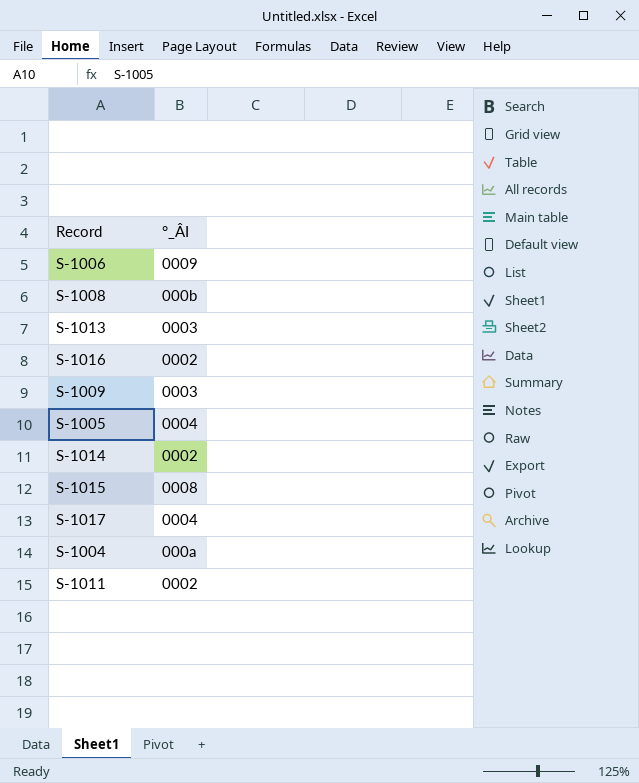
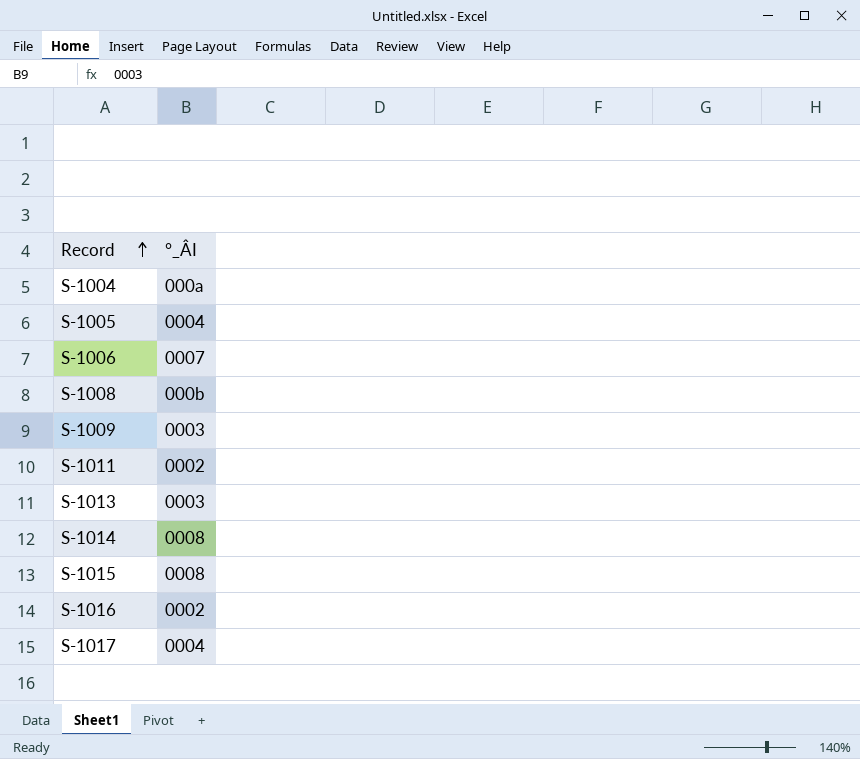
row order: none -> Record ascending
S-1006 | °_ÂI: 0009 -> 0007
S-1014 | °_ÂI: 0002 -> 0008

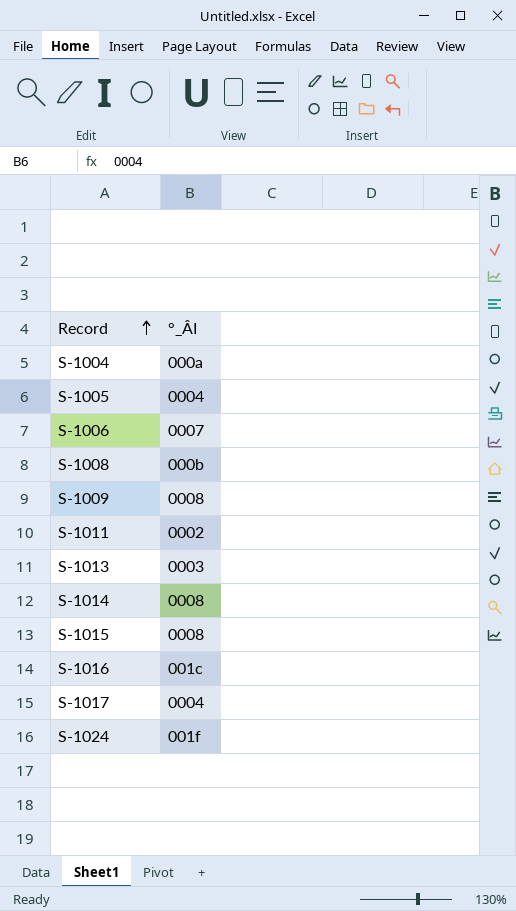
S-1009 | °_ÂI: 0003 -> 0008
S-1016 | °_ÂI: 0002 -> 001c
row S-1024: none -> 001f

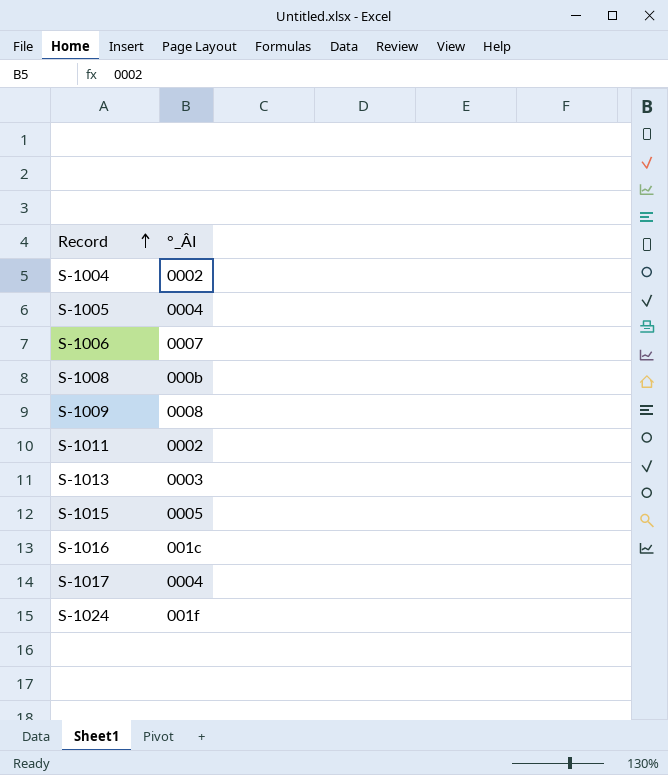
row S-1014: 0008 -> none
S-1004 | °_ÂI: 000a -> 0002
S-1015 | °_ÂI: 0008 -> 0005

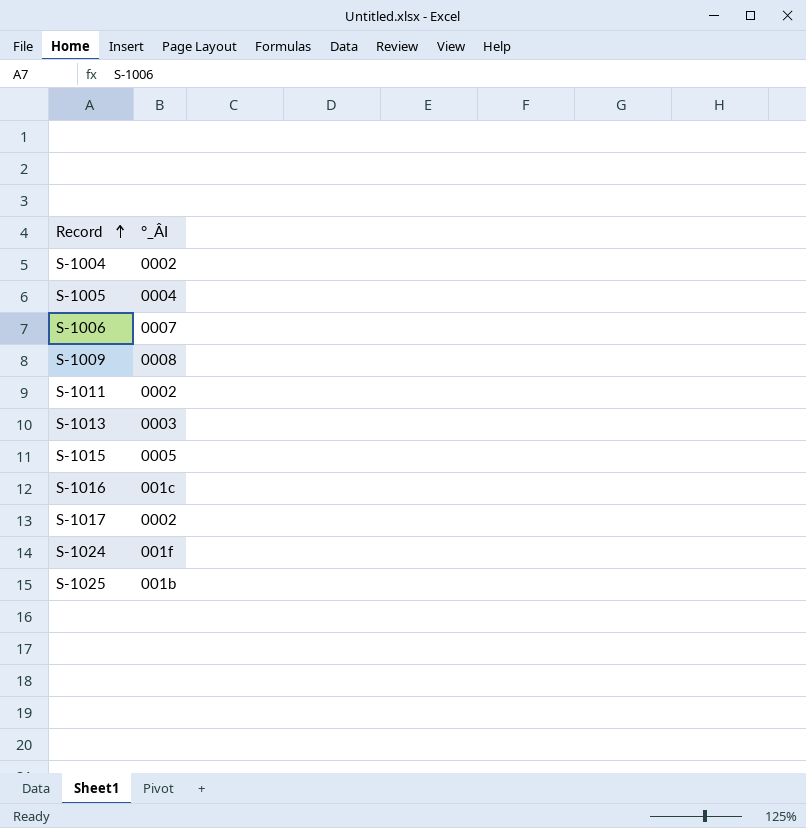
row S-1008: 000b -> none
S-1017 | °_ÂI: 0004 -> 0002
row S-1025: none -> 001b

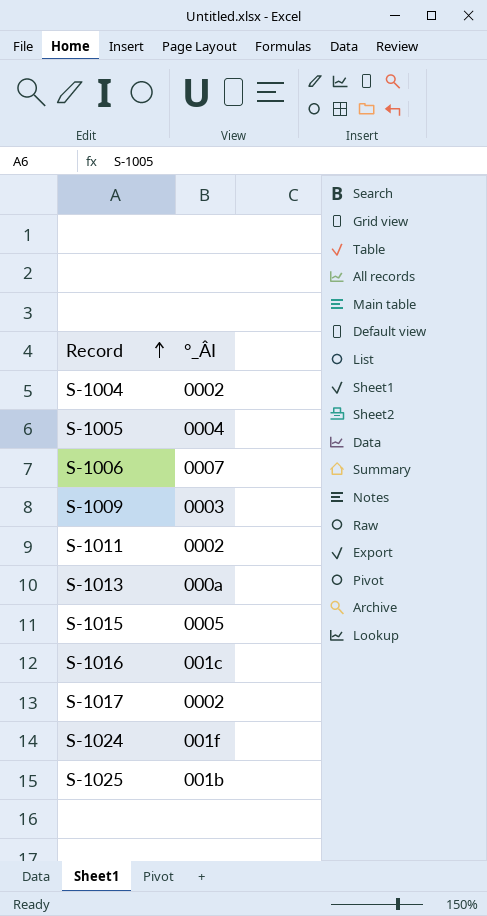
S-1009 | °_ÂI: 0008 -> 0003
S-1013 | °_ÂI: 0003 -> 000a

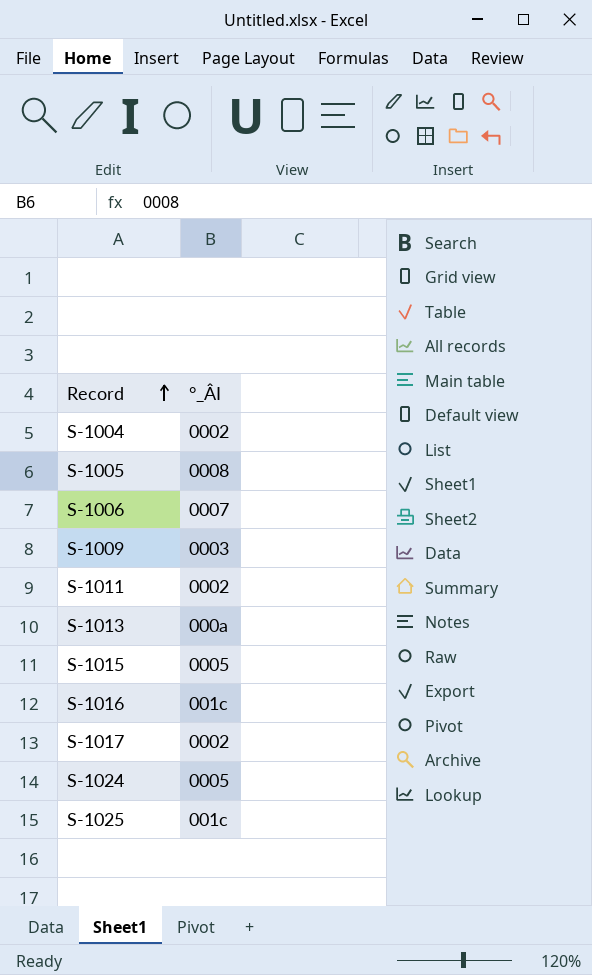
S-1005 | °_ÂI: 0004 -> 0008
S-1024 | °_ÂI: 001f -> 0005
S-1025 | °_ÂI: 001b -> 001c

